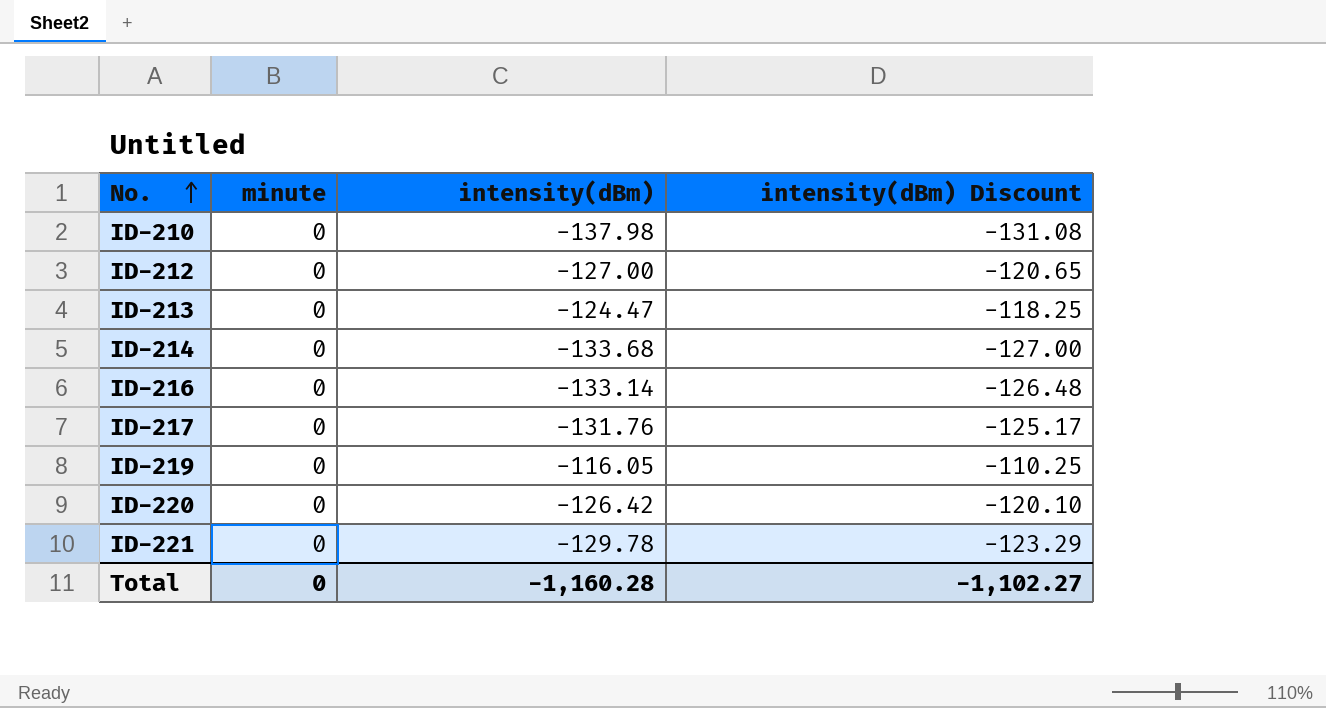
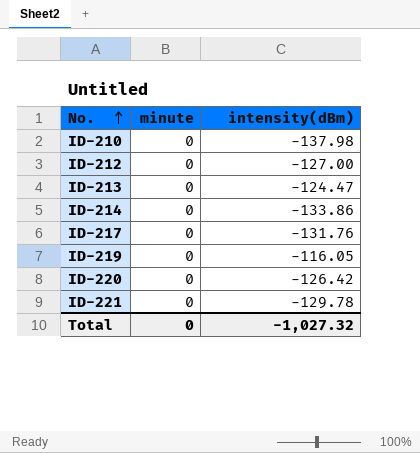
column intensity(dBm) Discount | formula: [intensity(dBm)] * 0.95 -> none
row ID-216: 0 | -133.14 | -126.48 -> none
ID-214 | intensity(dBm): -133.68 -> -133.86
Total | intensity(dBm): -1,160.28 -> -1,027.32

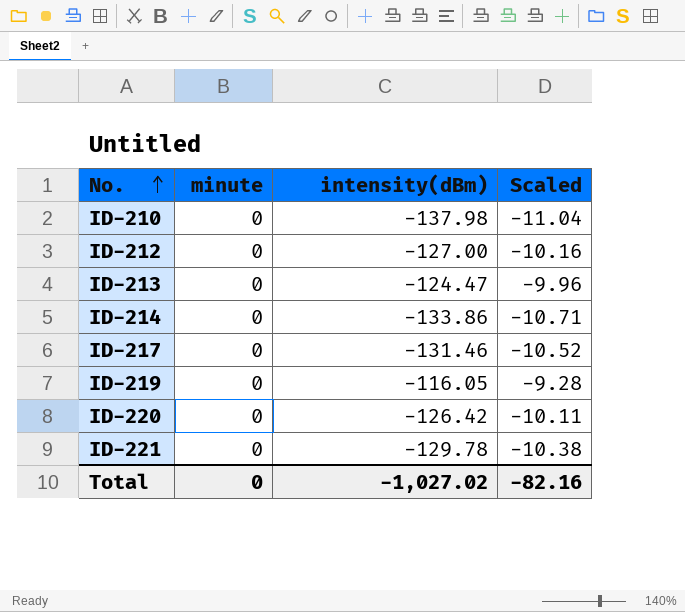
column Scaled | formula: none -> [intensity(dBm)] * 0.08
ID-217 | intensity(dBm): -131.76 -> -131.46
Total | intensity(dBm): -1,027.32 -> -1,027.02

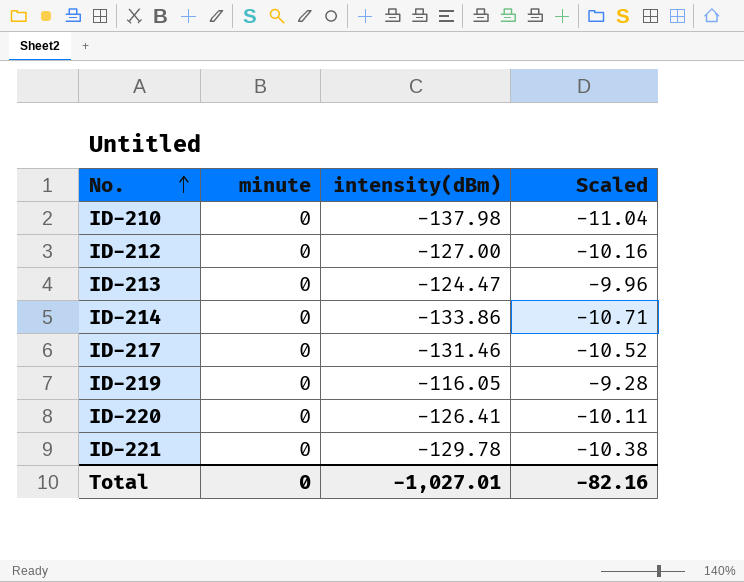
ID-220 | intensity(dBm): -126.42 -> -126.41
Total | intensity(dBm): -1,027.02 -> -1,027.01

